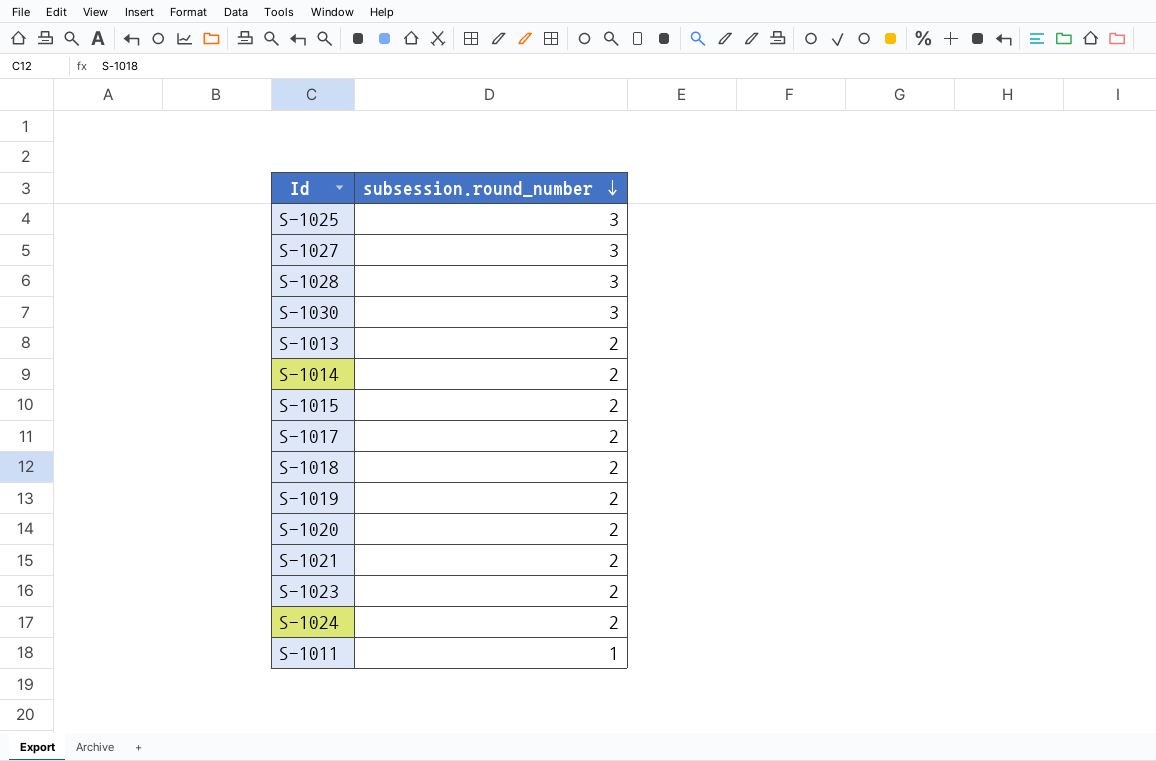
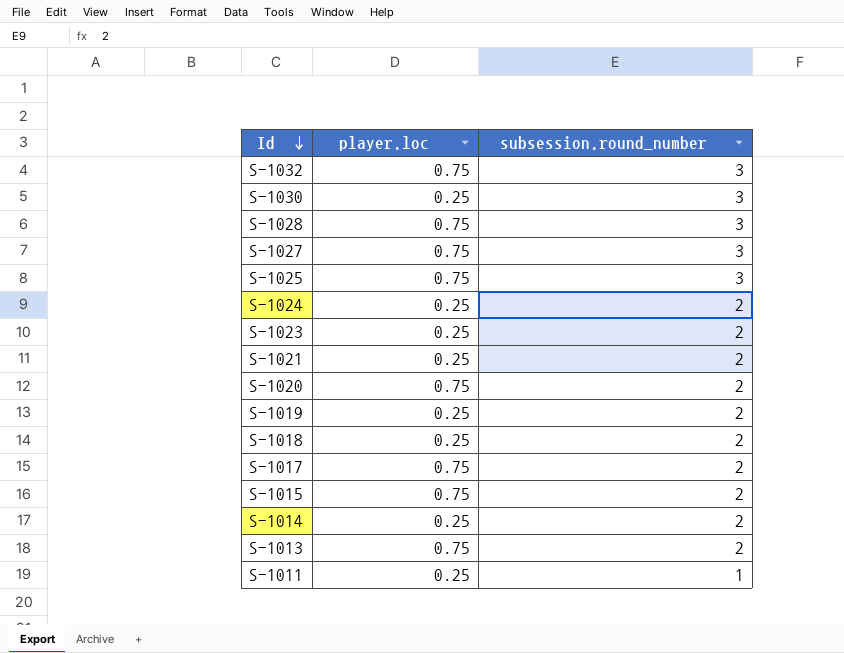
row order: subsession.round_number descending -> Id descending
column player.loc | position: none -> 2
row S-1032: none -> 0.75 | 3

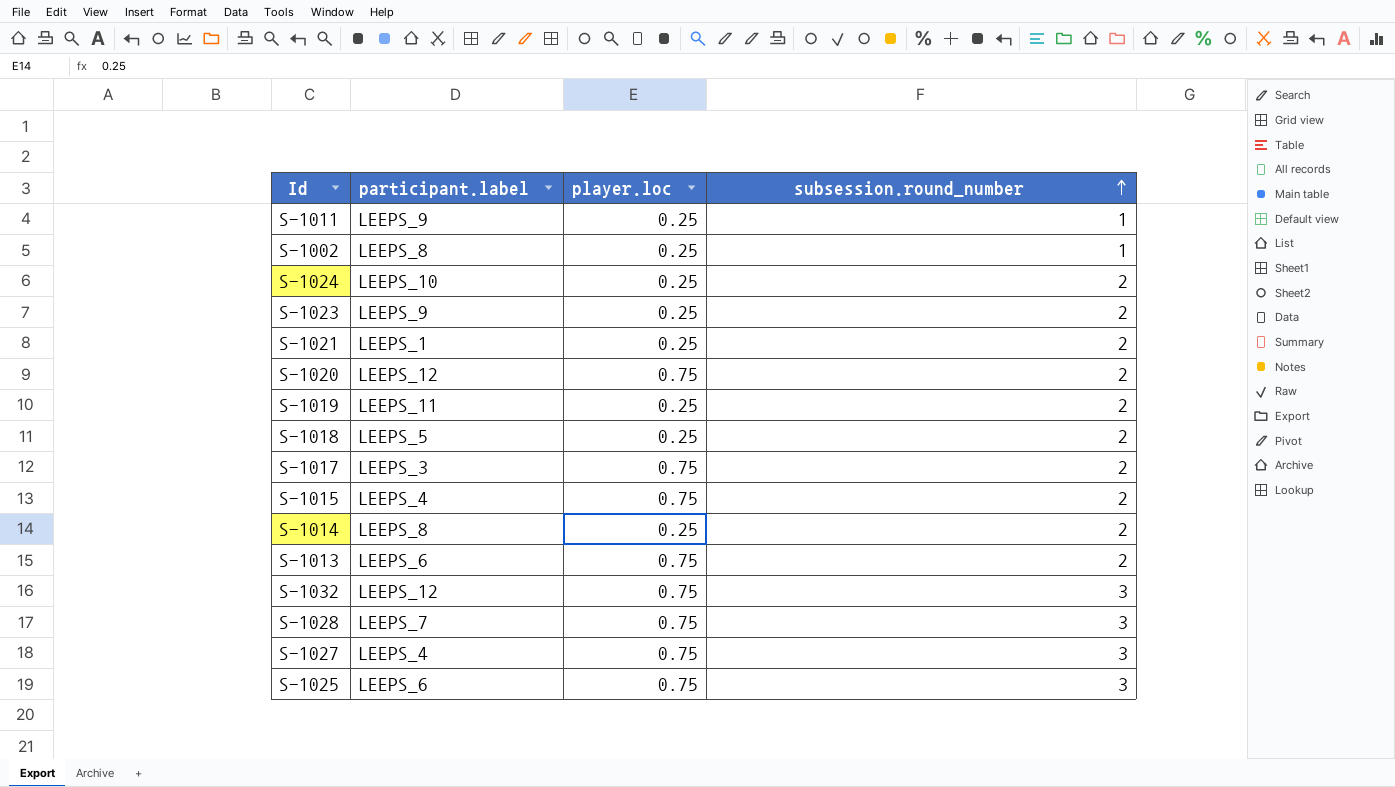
row order: Id descending -> subsession.round_number ascending
column participant.label | position: none -> 2
row S-1030: 0.25 | 3 -> none
row S-1002: none -> LEEPS_8 | 0.25 | 1

